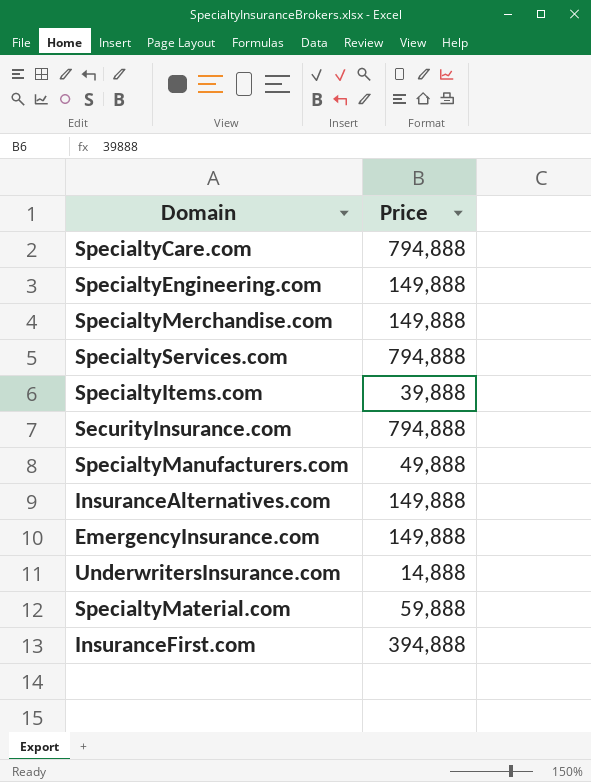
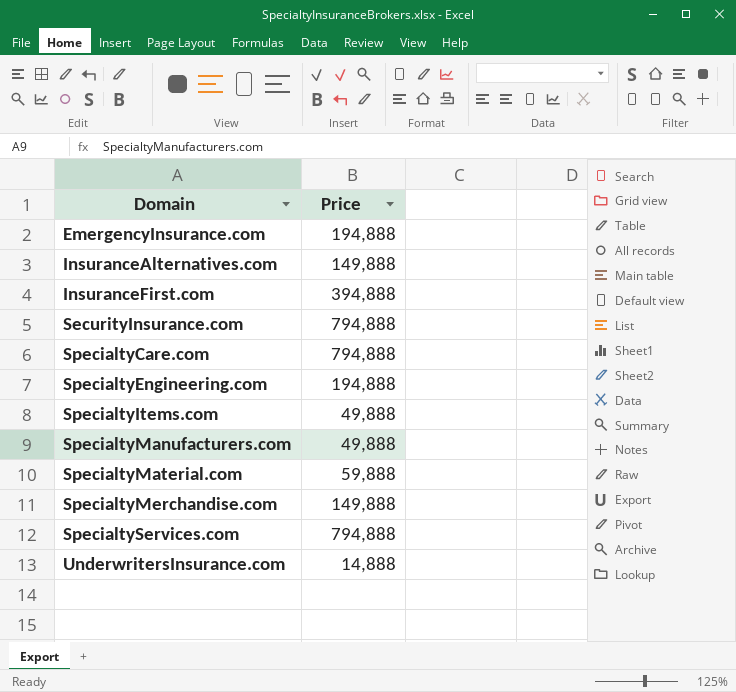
row order: none -> Domain ascending
EmergencyInsurance.com | Price: 149,888 -> 194,888
SpecialtyEngineering.com | Price: 149,888 -> 194,888
SpecialtyItems.com | Price: 39,888 -> 49,888

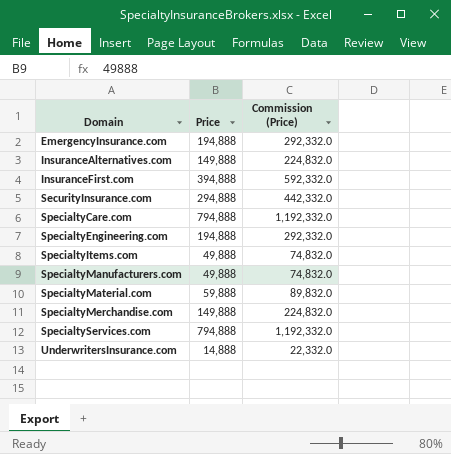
column Commission (Price) | formula: none -> [Price] * 1.5
SecurityInsurance.com | Price: 794,888 -> 294,888

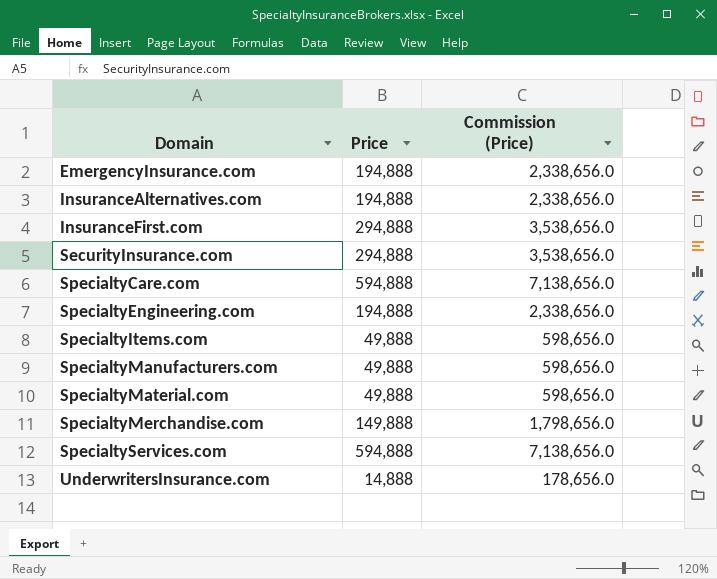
column Commission (Price) | formula: [Price] * 1.5 -> [Price] * 12
InsuranceAlternatives.com | Price: 149,888 -> 194,888
InsuranceFirst.com | Price: 394,888 -> 294,888
SpecialtyCare.com | Price: 794,888 -> 594,888
SpecialtyMaterial.com | Price: 59,888 -> 49,888
SpecialtyServices.com | Price: 794,888 -> 594,888

